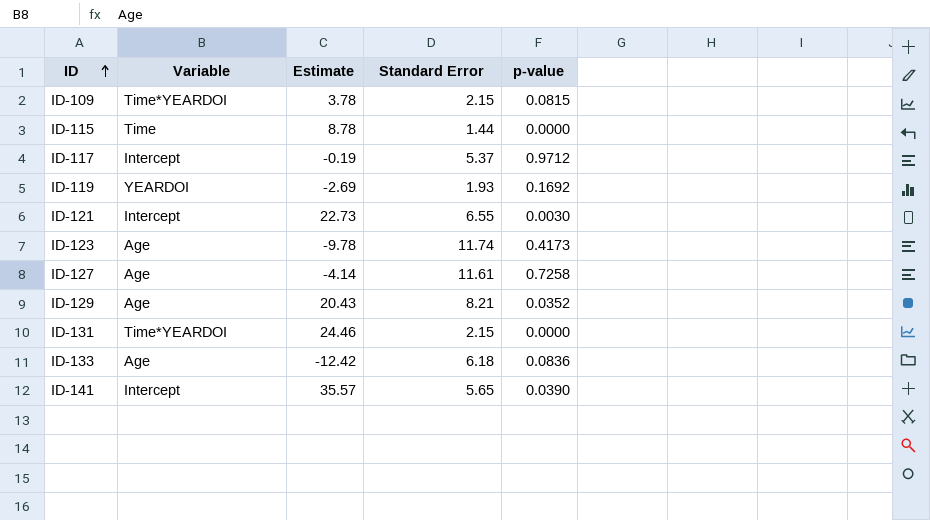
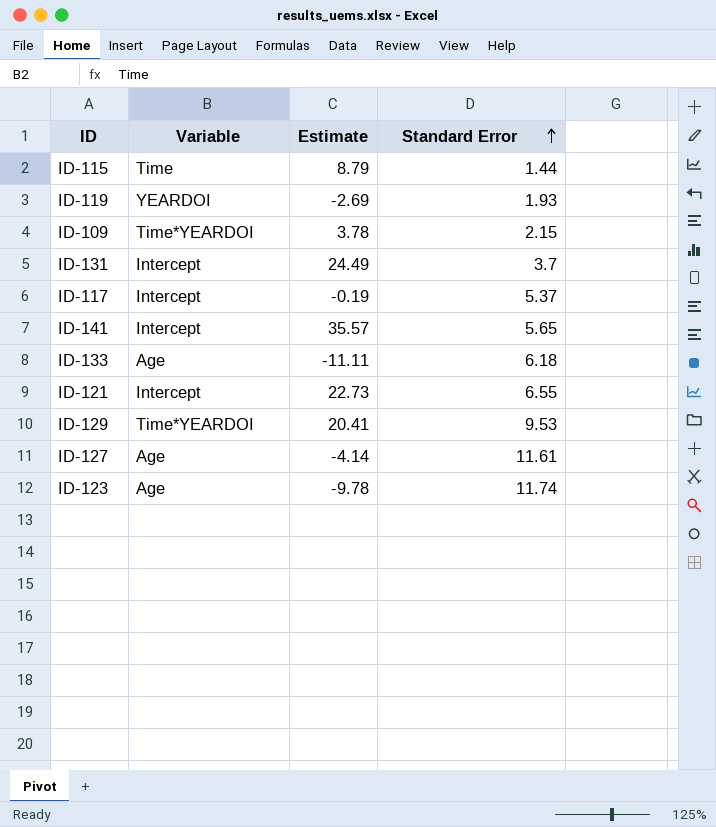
row order: ID ascending -> Standard Error ascending
column p-value | position: 5 -> none
ID-115 | Estimate: 8.78 -> 8.79
ID-131 | Variable: Time*YEARDOI -> Intercept
ID-131 | Estimate: 24.46 -> 24.49
ID-131 | Standard Error: 2.15 -> 3.7
ID-133 | Estimate: -12.42 -> -11.11
ID-129 | Variable: Age -> Time*YEARDOI
ID-129 | Estimate: 20.43 -> 20.41
ID-129 | Standard Error: 8.21 -> 9.53

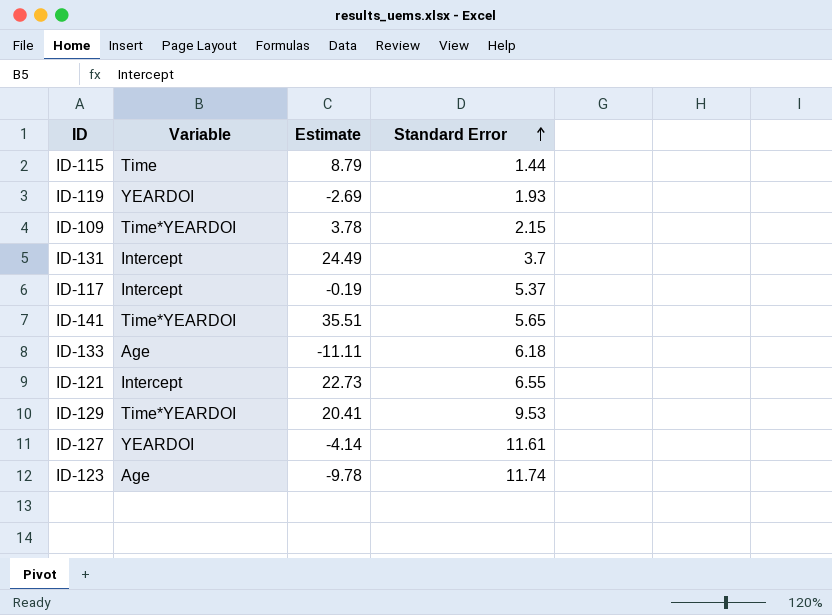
ID-141 | Variable: Intercept -> Time*YEARDOI
ID-141 | Estimate: 35.57 -> 35.51
ID-127 | Variable: Age -> YEARDOI

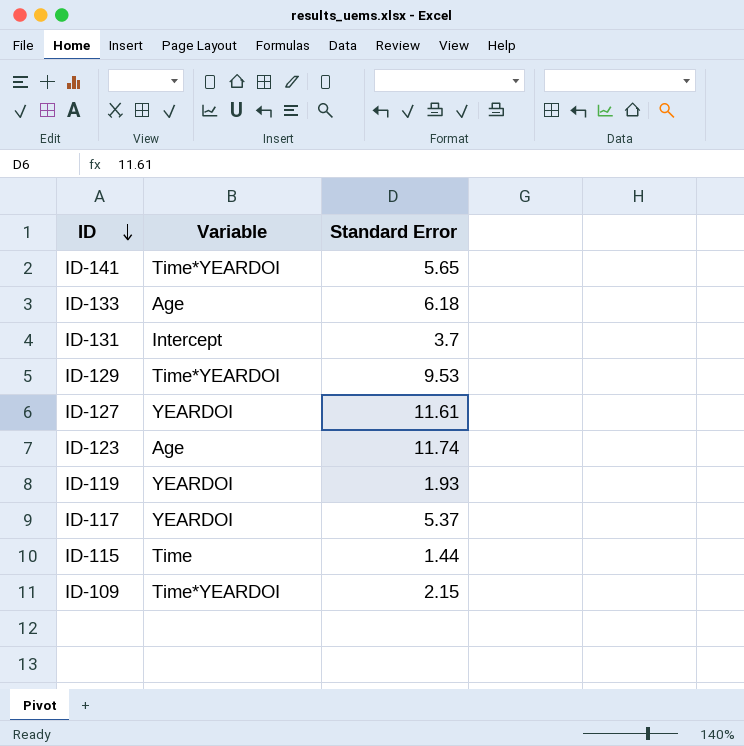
row order: Standard Error ascending -> ID descending
column Estimate | position: 3 -> none
row ID-121: Intercept | 22.73 | 6.55 -> none
ID-117 | Variable: Intercept -> YEARDOI

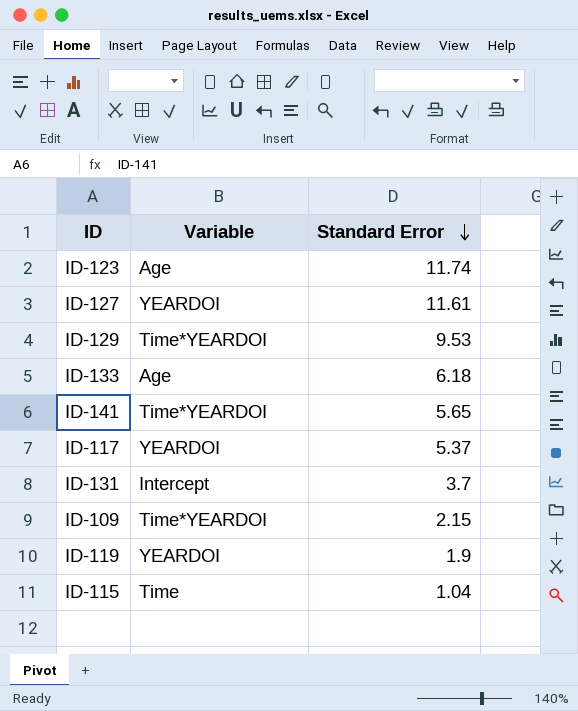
row order: ID descending -> Standard Error descending
ID-119 | Standard Error: 1.93 -> 1.9
ID-115 | Standard Error: 1.44 -> 1.04

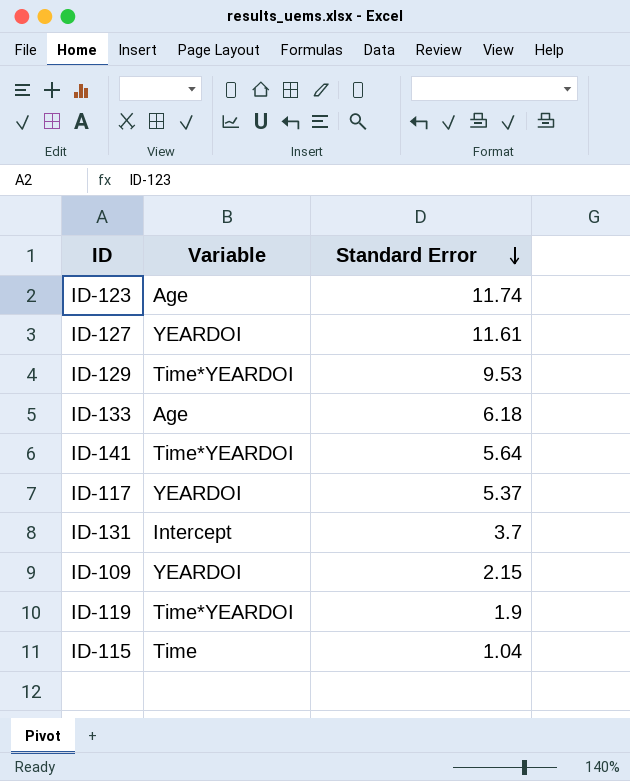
ID-141 | Standard Error: 5.65 -> 5.64
ID-109 | Variable: Time*YEARDOI -> YEARDOI
ID-119 | Variable: YEARDOI -> Time*YEARDOI

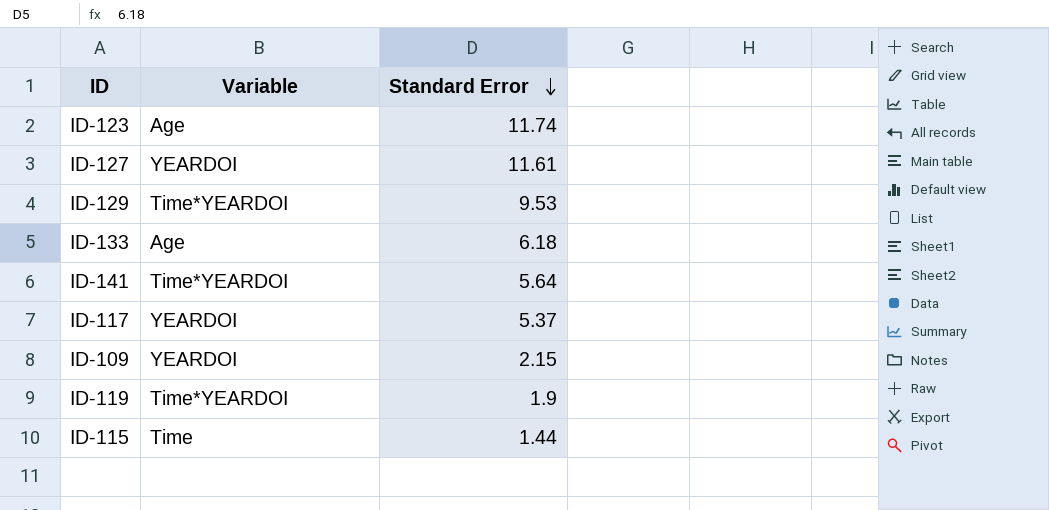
row ID-131: Intercept | 3.7 -> none
ID-115 | Standard Error: 1.04 -> 1.44

